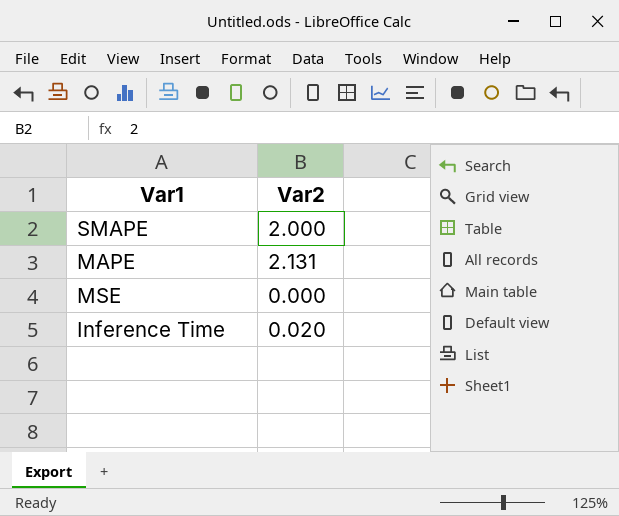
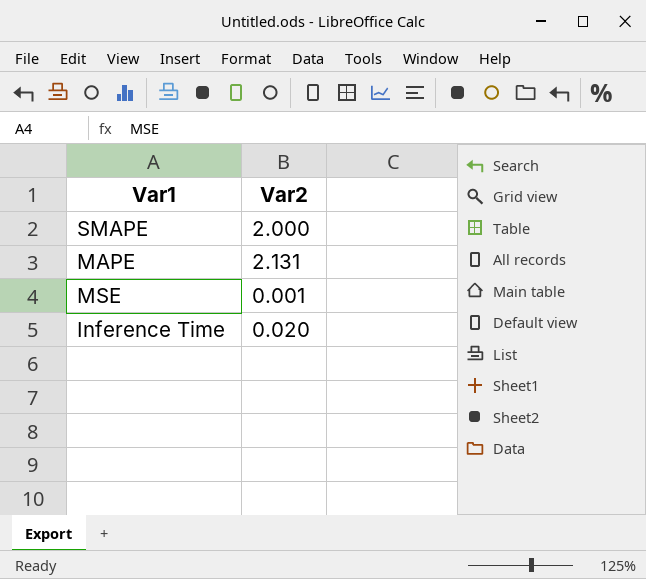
MSE | Var2: 0.000 -> 0.001

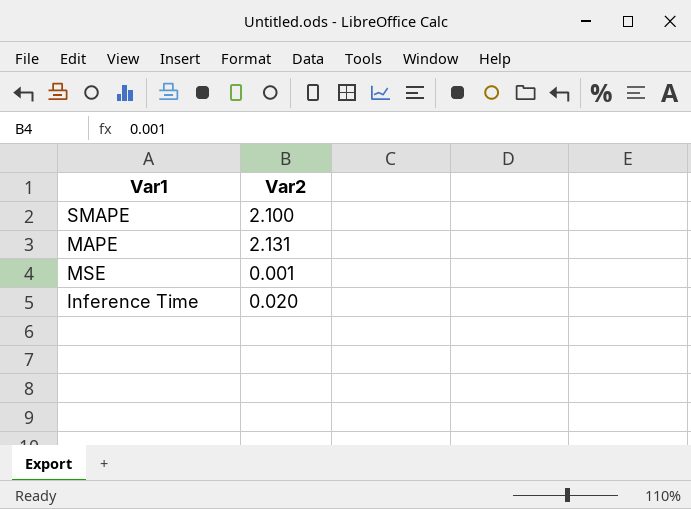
SMAPE | Var2: 2.000 -> 2.100

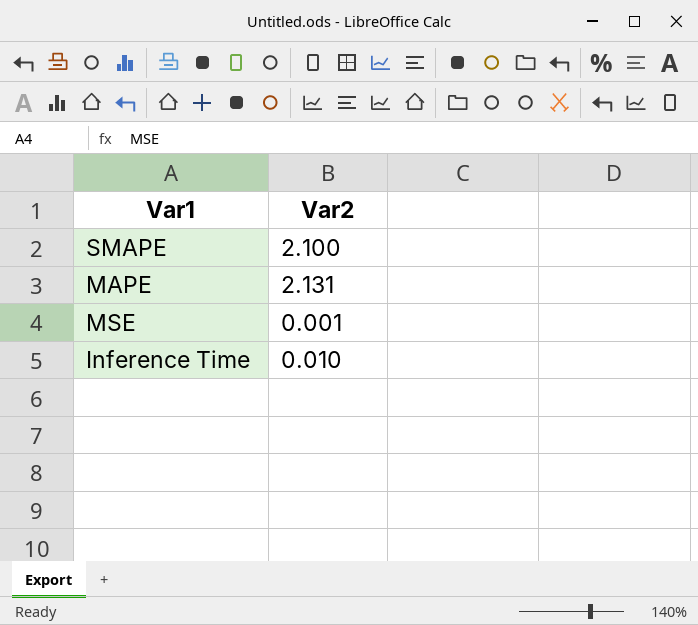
Inference Time | Var2: 0.020 -> 0.010

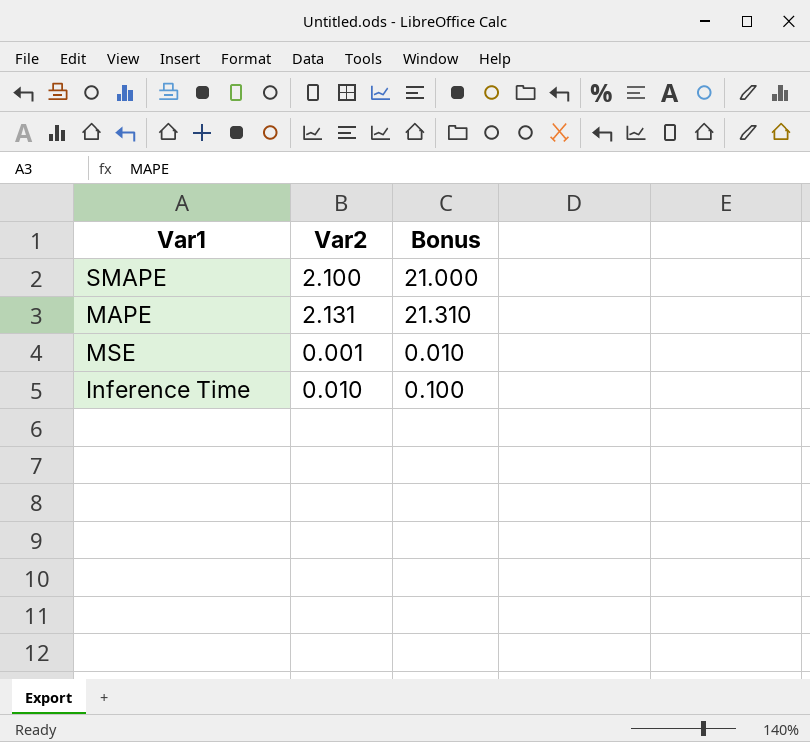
column Bonus | formula: none -> [Var2] * 10

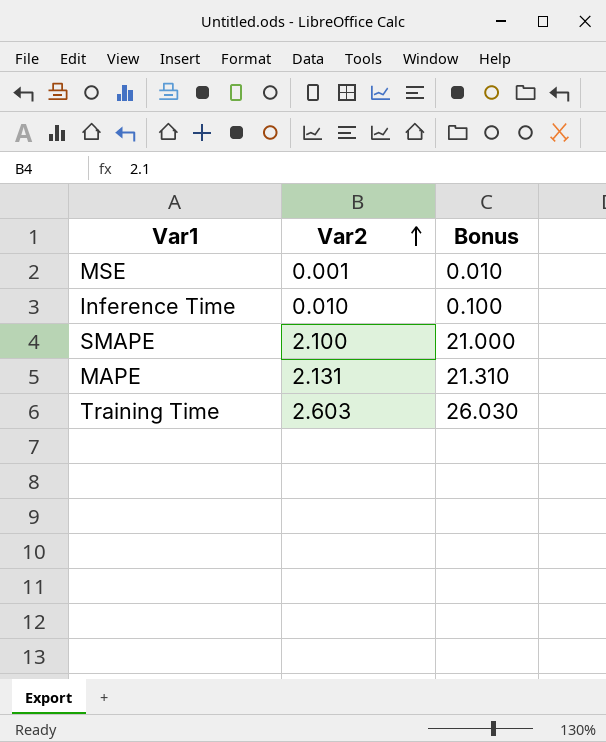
row order: none -> Var2 ascending
row Training Time: none -> 2.603 | 26.030

